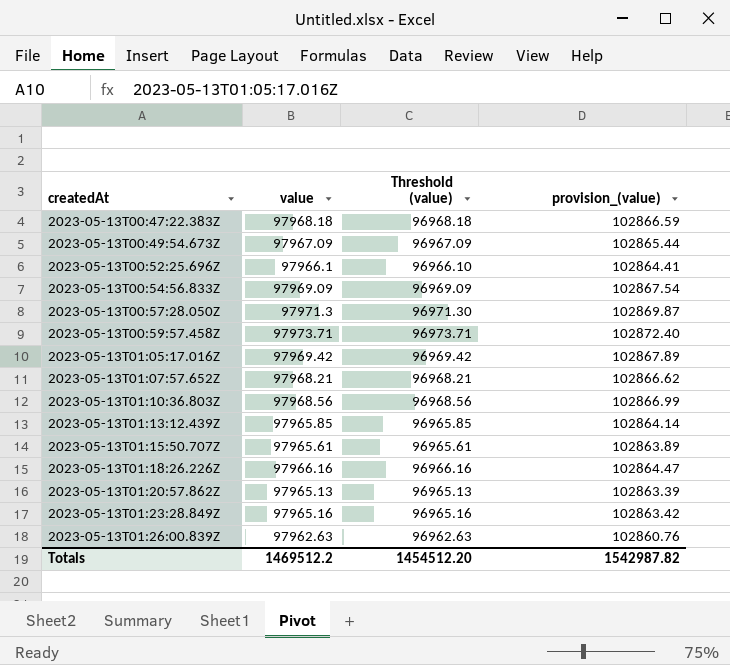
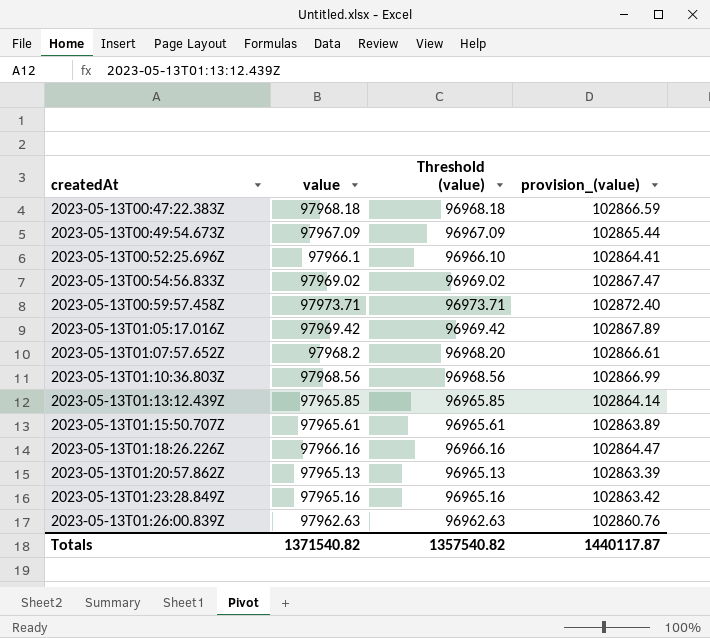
row 2023-05-13T00:57:28.050Z: 97971.3 | 96971.30 | 102869.87 -> none
2023-05-13T00:54:56.833Z | value: 97969.09 -> 97969.02
2023-05-13T00:54:56.833Z | Threshold (value): 96969.09 -> 96969.02
2023-05-13T00:54:56.833Z | provision_(value): 102867.54 -> 102867.47
2023-05-13T01:07:57.652Z | value: 97968.21 -> 97968.2
2023-05-13T01:07:57.652Z | Threshold (value): 96968.21 -> 96968.20
2023-05-13T01:07:57.652Z | provision_(value): 102866.62 -> 102866.61
Totals | value: 1469512.2 -> 1371540.82
Totals | Threshold (value): 1454512.20 -> 1357540.82
Totals | provision_(value): 1542987.82 -> 1440117.87

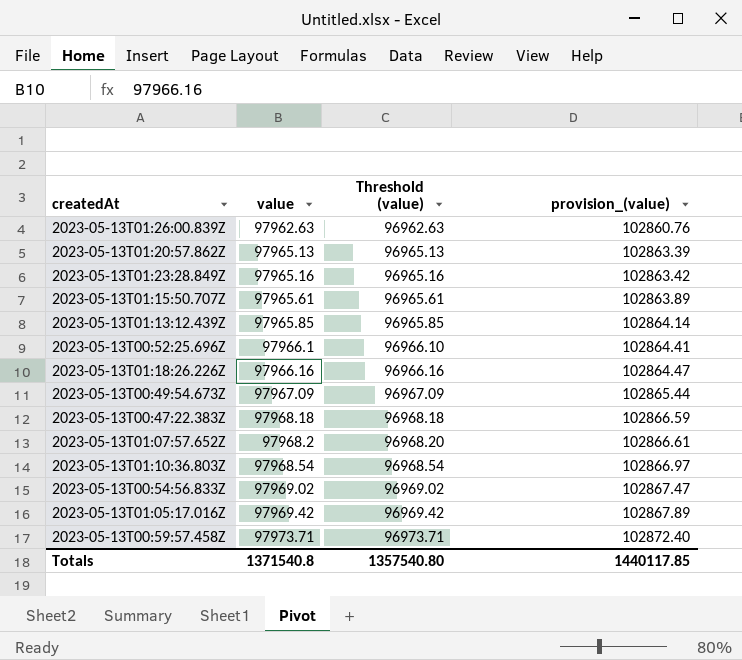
row order: createdAt ascending -> value ascending
2023-05-13T01:10:36.803Z | value: 97968.56 -> 97968.54
2023-05-13T01:10:36.803Z | Threshold (value): 96968.56 -> 96968.54
2023-05-13T01:10:36.803Z | provision_(value): 102866.99 -> 102866.97
Totals | value: 1371540.82 -> 1371540.8
Totals | Threshold (value): 1357540.82 -> 1357540.80
Totals | provision_(value): 1440117.87 -> 1440117.85

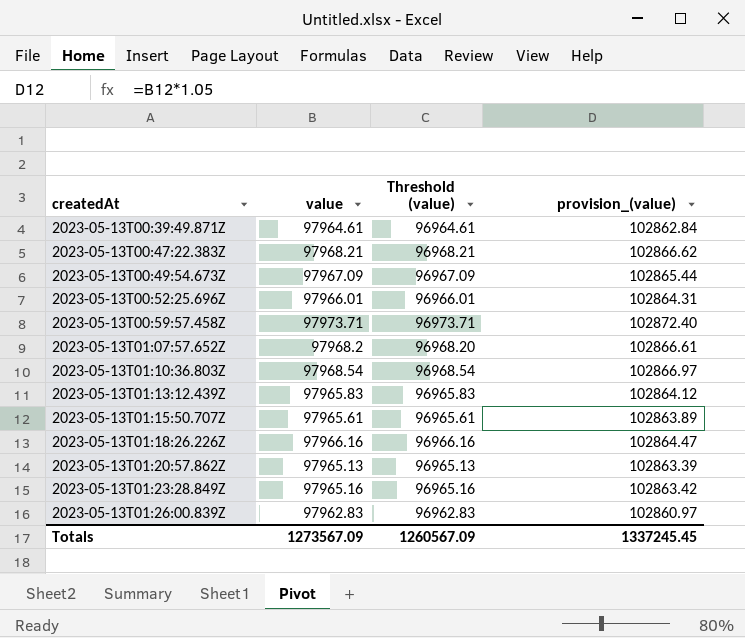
row order: value ascending -> createdAt ascending
row 2023-05-13T00:54:56.833Z: 97969.02 | 96969.02 | 102867.47 -> none
row 2023-05-13T01:05:17.016Z: 97969.42 | 96969.42 | 102867.89 -> none
row 2023-05-13T00:39:49.871Z: none -> 97964.61 | 96964.61 | 102862.84
2023-05-13T00:47:22.383Z | value: 97968.18 -> 97968.21
2023-05-13T00:47:22.383Z | Threshold (value): 96968.18 -> 96968.21
2023-05-13T00:47:22.383Z | provision_(value): 102866.59 -> 102866.62
2023-05-13T00:52:25.696Z | value: 97966.1 -> 97966.01
2023-05-13T00:52:25.696Z | Threshold (value): 96966.10 -> 96966.01
2023-05-13T00:52:25.696Z | provision_(value): 102864.41 -> 102864.31
2023-05-13T01:13:12.439Z | value: 97965.85 -> 97965.83
2023-05-13T01:13:12.439Z | Threshold (value): 96965.85 -> 96965.83
2023-05-13T01:13:12.439Z | provision_(value): 102864.14 -> 102864.12
2023-05-13T01:26:00.839Z | value: 97962.63 -> 97962.83
2023-05-13T01:26:00.839Z | Threshold (value): 96962.63 -> 96962.83
2023-05-13T01:26:00.839Z | provision_(value): 102860.76 -> 102860.97
Totals | value: 1371540.8 -> 1273567.09
Totals | Threshold (value): 1357540.80 -> 1260567.09
Totals | provision_(value): 1440117.85 -> 1337245.45

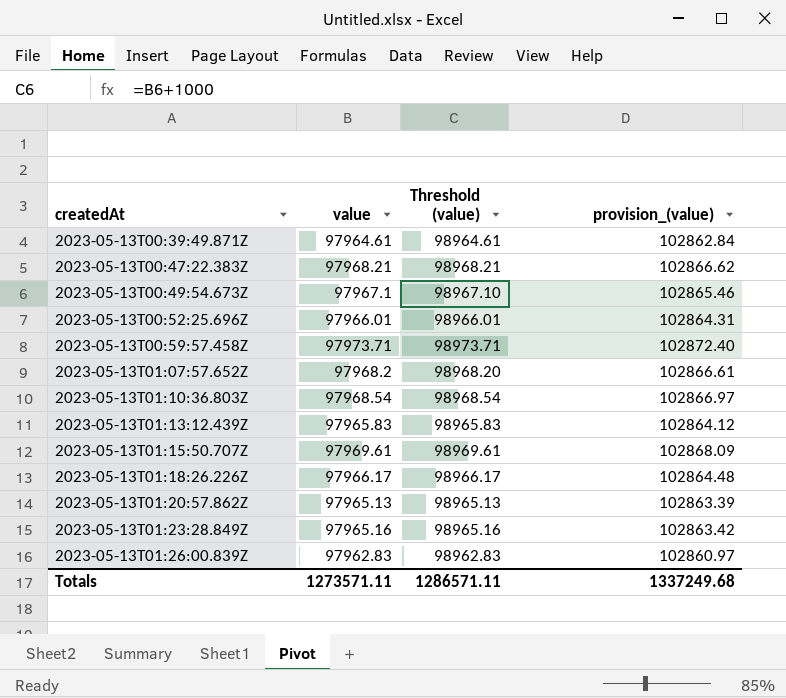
column Threshold (value) | formula: [value] - 1000 -> [value] + 1000
2023-05-13T00:49:54.673Z | value: 97967.09 -> 97967.1
2023-05-13T00:49:54.673Z | provision_(value): 102865.44 -> 102865.46
2023-05-13T01:15:50.707Z | value: 97965.61 -> 97969.61
2023-05-13T01:15:50.707Z | provision_(value): 102863.89 -> 102868.09
2023-05-13T01:18:26.226Z | value: 97966.16 -> 97966.17
2023-05-13T01:18:26.226Z | provision_(value): 102864.47 -> 102864.48
Totals | value: 1273567.09 -> 1273571.11
Totals | Threshold (value): 1260567.09 -> 1286571.11
Totals | provision_(value): 1337245.45 -> 1337249.68

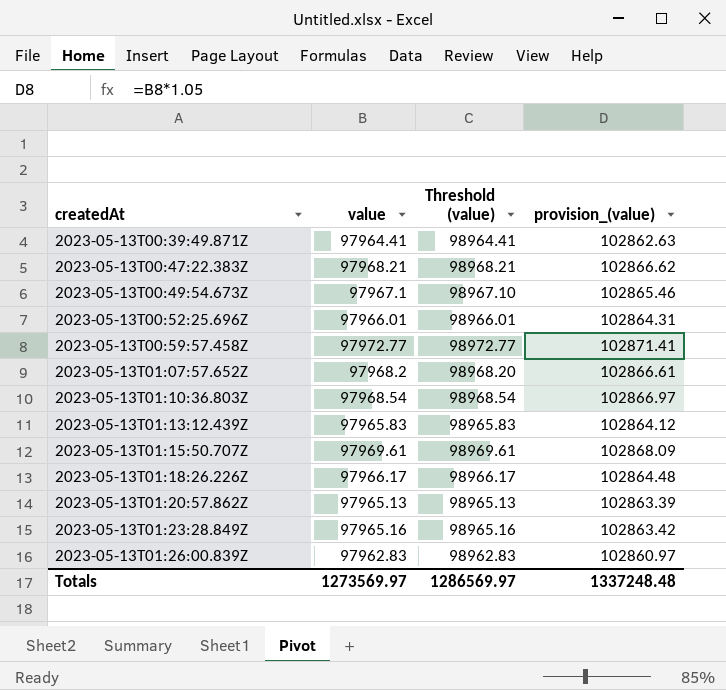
2023-05-13T00:39:49.871Z | value: 97964.61 -> 97964.41
2023-05-13T00:39:49.871Z | Threshold (value): 98964.61 -> 98964.41
2023-05-13T00:39:49.871Z | provision_(value): 102862.84 -> 102862.63
2023-05-13T00:59:57.458Z | value: 97973.71 -> 97972.77
2023-05-13T00:59:57.458Z | Threshold (value): 98973.71 -> 98972.77
2023-05-13T00:59:57.458Z | provision_(value): 102872.40 -> 102871.41
Totals | value: 1273571.11 -> 1273569.97
Totals | Threshold (value): 1286571.11 -> 1286569.97
Totals | provision_(value): 1337249.68 -> 1337248.48

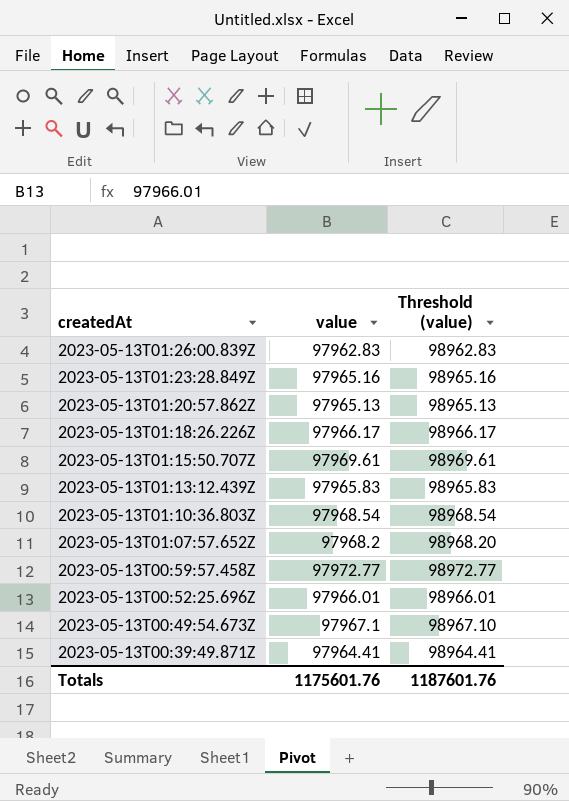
row order: createdAt ascending -> createdAt descending
column provision_(value) | formula: [value] * 1.05 -> none
row 2023-05-13T00:47:22.383Z: 97968.21 | 98968.21 | 102866.62 -> none
Totals | value: 1273569.97 -> 1175601.76
Totals | Threshold (value): 1286569.97 -> 1187601.76

